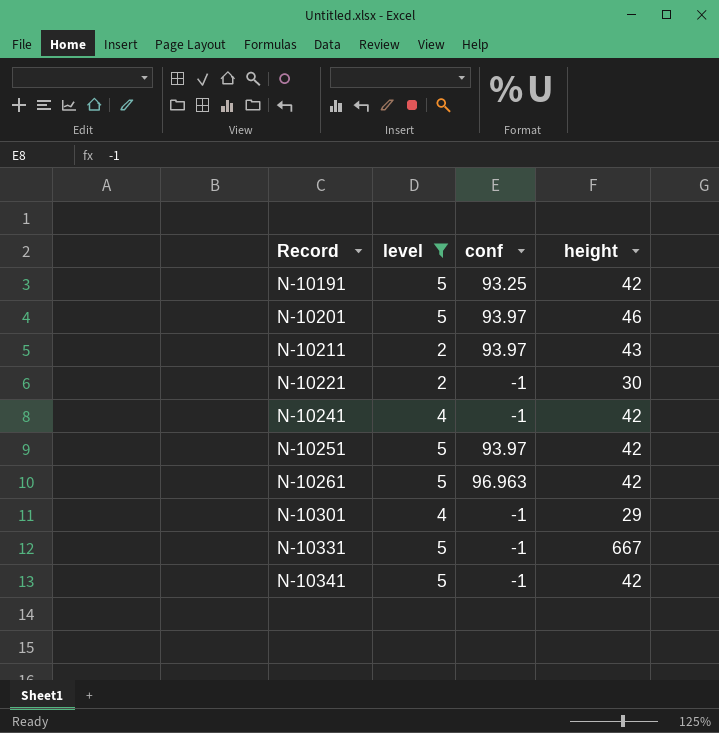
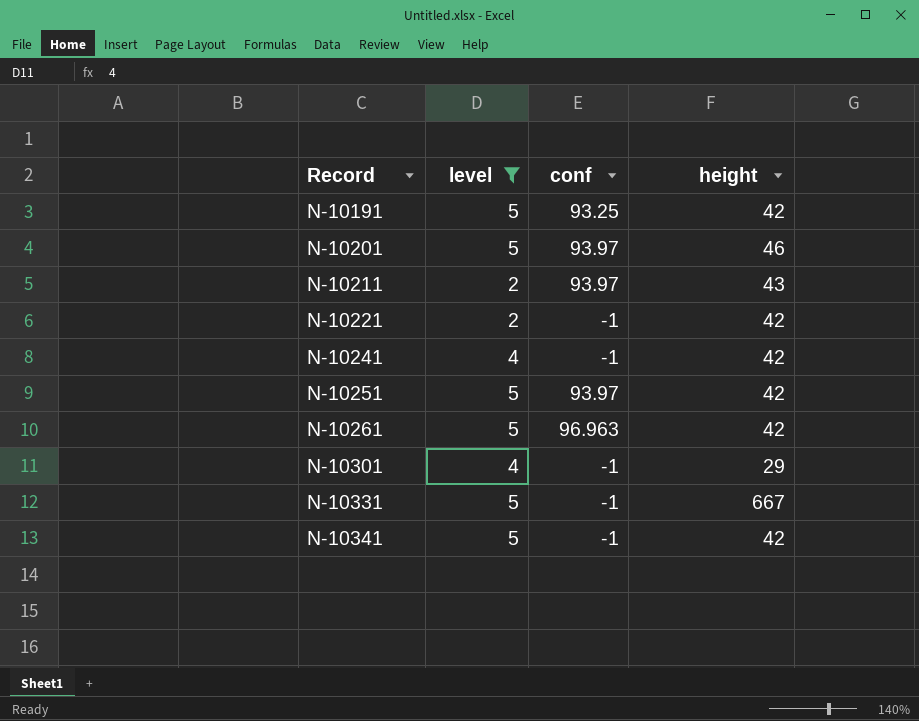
N-10221 | height: 30 -> 42

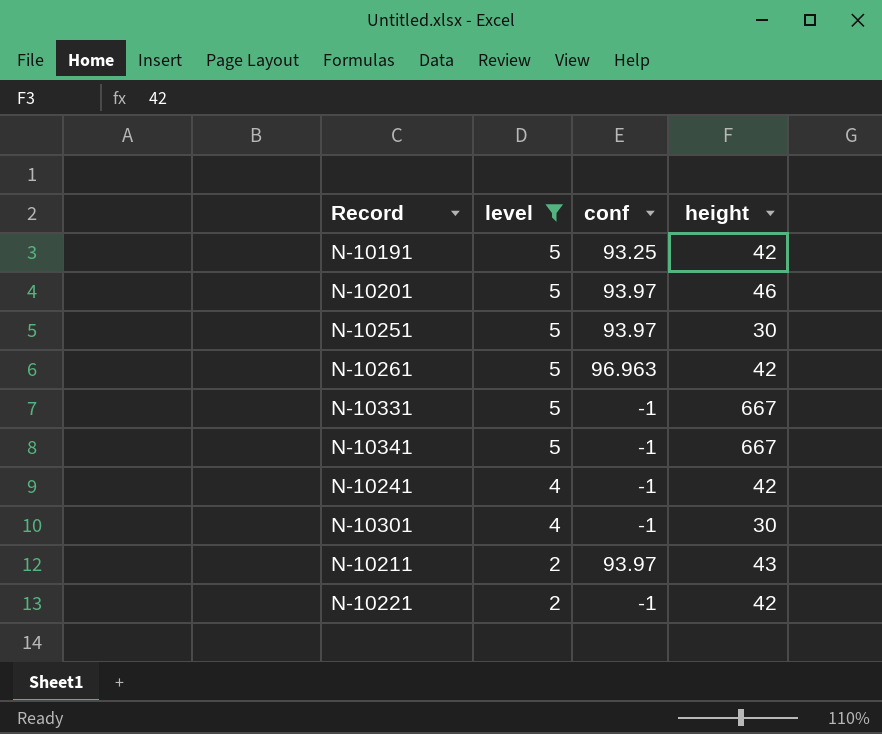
row order: Record ascending -> level descending
N-10251 | height: 42 -> 30
N-10341 | height: 42 -> 667
N-10301 | height: 29 -> 30

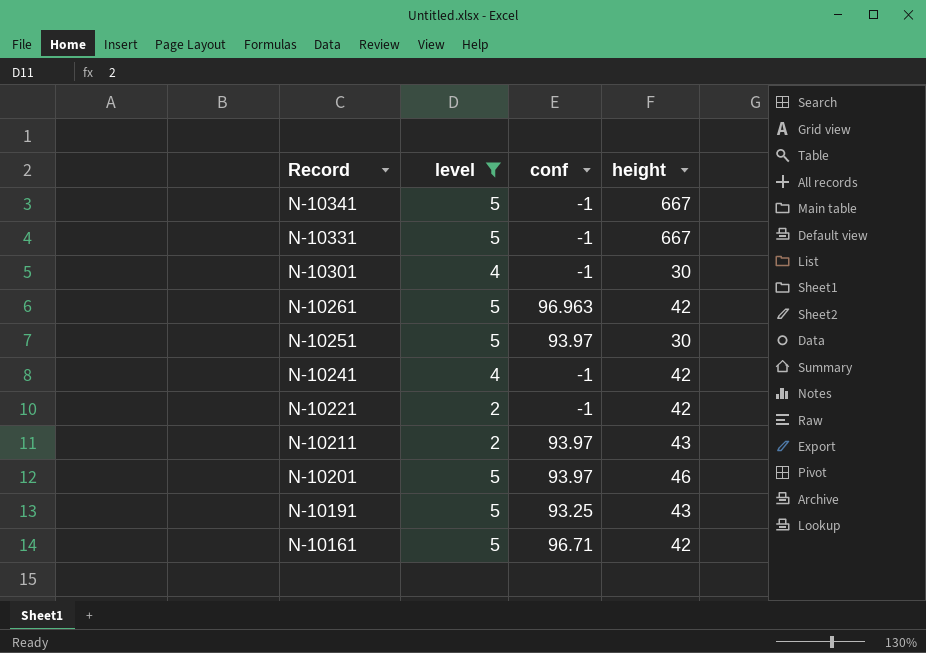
row order: level descending -> Record descending
N-10191 | height: 42 -> 43
row N-10161: none -> 5 | 96.71 | 42

